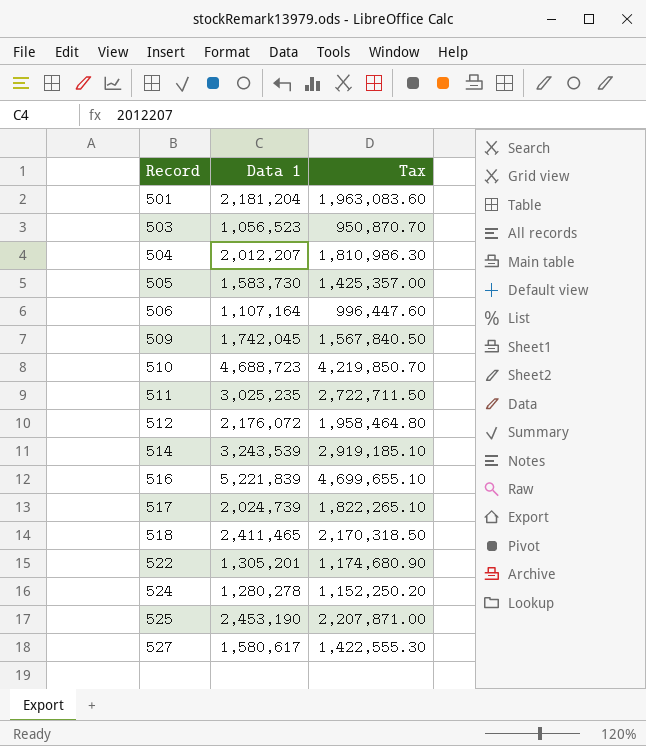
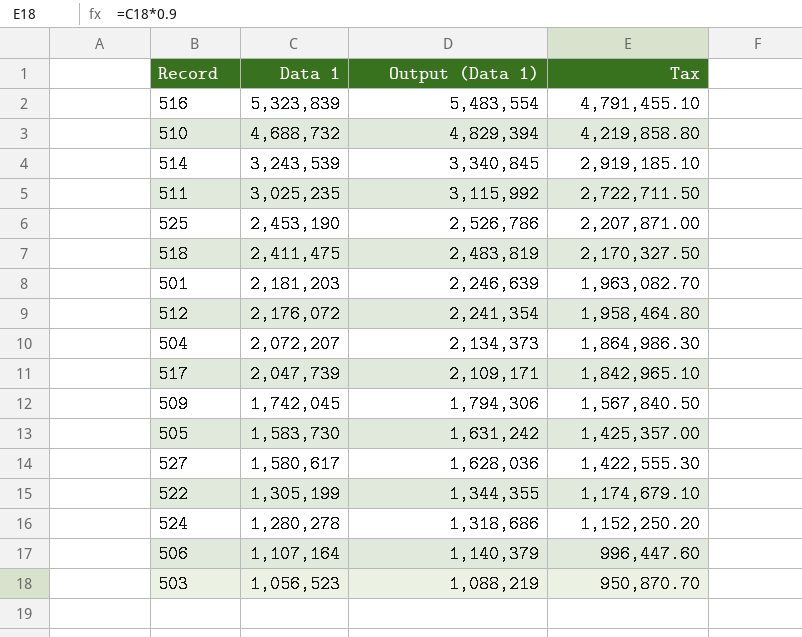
row order: Record ascending -> Data 1 descending
column Output (Data 1) | formula: none -> [Data 1] * 1.03
516 | Data 1: 5,221,839 -> 5,323,839
516 | Tax: 4,699,655.10 -> 4,791,455.10
510 | Data 1: 4,688,723 -> 4,688,732
510 | Tax: 4,219,850.70 -> 4,219,858.80
518 | Data 1: 2,411,465 -> 2,411,475
518 | Tax: 2,170,318.50 -> 2,170,327.50
501 | Data 1: 2,181,204 -> 2,181,203
501 | Tax: 1,963,083.60 -> 1,963,082.70
504 | Data 1: 2,012,207 -> 2,072,207
504 | Tax: 1,810,986.30 -> 1,864,986.30
517 | Data 1: 2,024,739 -> 2,047,739
517 | Tax: 1,822,265.10 -> 1,842,965.10
522 | Data 1: 1,305,201 -> 1,305,199
522 | Tax: 1,174,680.90 -> 1,174,679.10

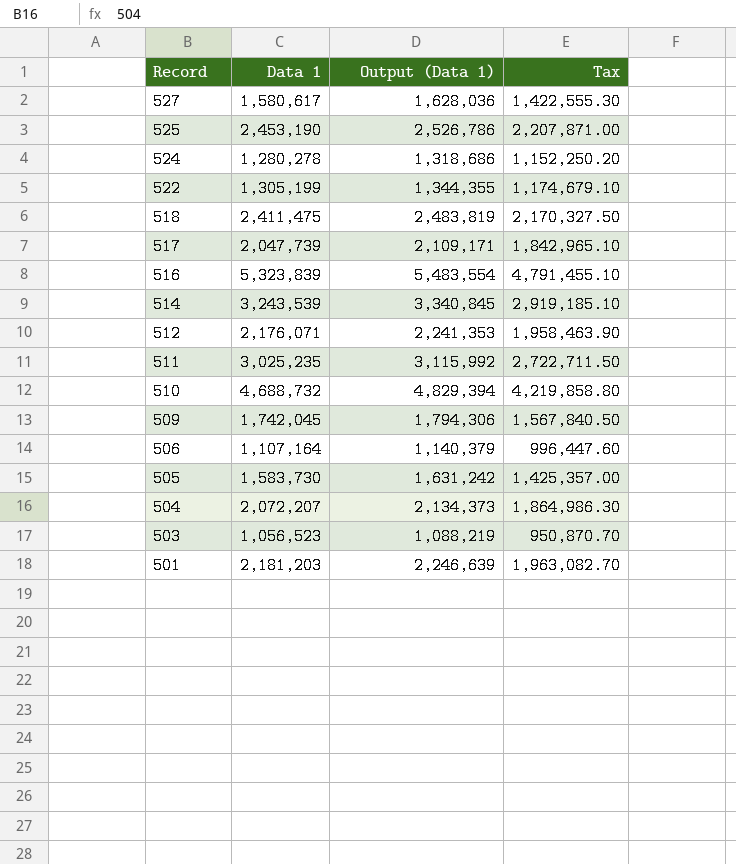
row order: Data 1 descending -> Record descending
512 | Data 1: 2,176,072 -> 2,176,071
512 | Output (Data 1): 2,241,354 -> 2,241,353
512 | Tax: 1,958,464.80 -> 1,958,463.90

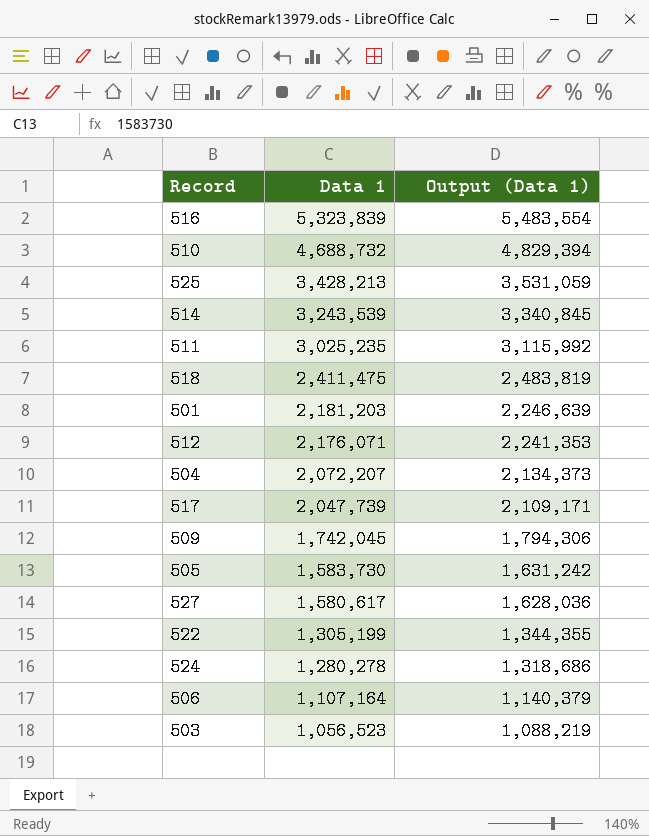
row order: Record descending -> Data 1 descending
column Tax | formula: [Data 1] * 0.9 -> none
525 | Data 1: 2,453,190 -> 3,428,213
525 | Output (Data 1): 2,526,786 -> 3,531,059

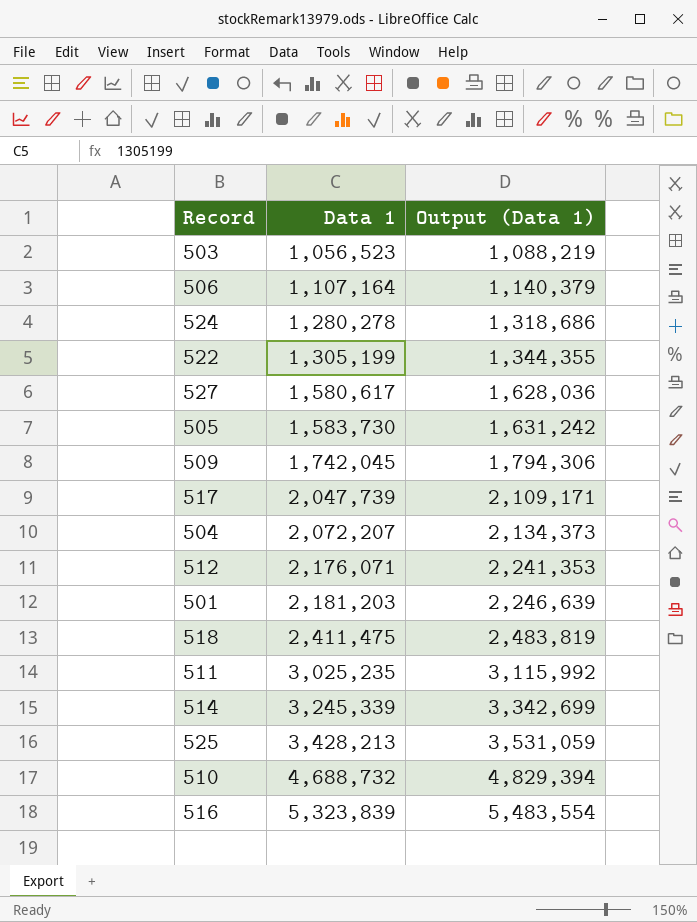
row order: Data 1 descending -> Data 1 ascending
514 | Data 1: 3,243,539 -> 3,245,339
514 | Output (Data 1): 3,340,845 -> 3,342,699

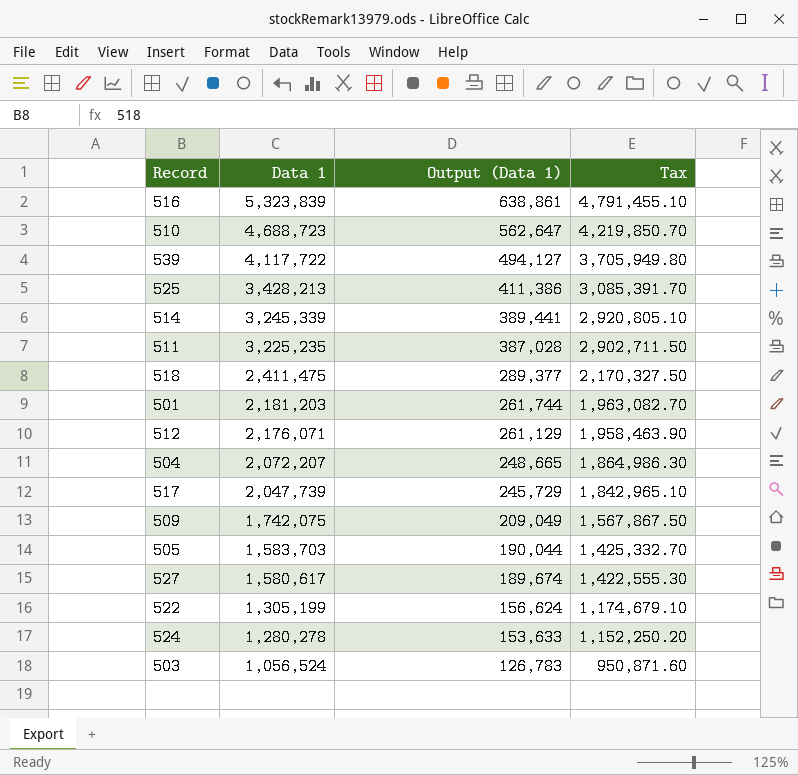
row order: Data 1 ascending -> Data 1 descending
column Output (Data 1) | formula: [Data 1] * 1.03 -> [Data 1] * 0.12
column Tax | formula: none -> [Data 1] * 0.9
row 506: 1,107,164 | 1,140,379 -> none
510 | Data 1: 4,688,732 -> 4,688,723
row 539: none -> 4,117,722 | 494,127 | 3,705,949.80
511 | Data 1: 3,025,235 -> 3,225,235
509 | Data 1: 1,742,045 -> 1,742,075
505 | Data 1: 1,583,730 -> 1,583,703
503 | Data 1: 1,056,523 -> 1,056,524

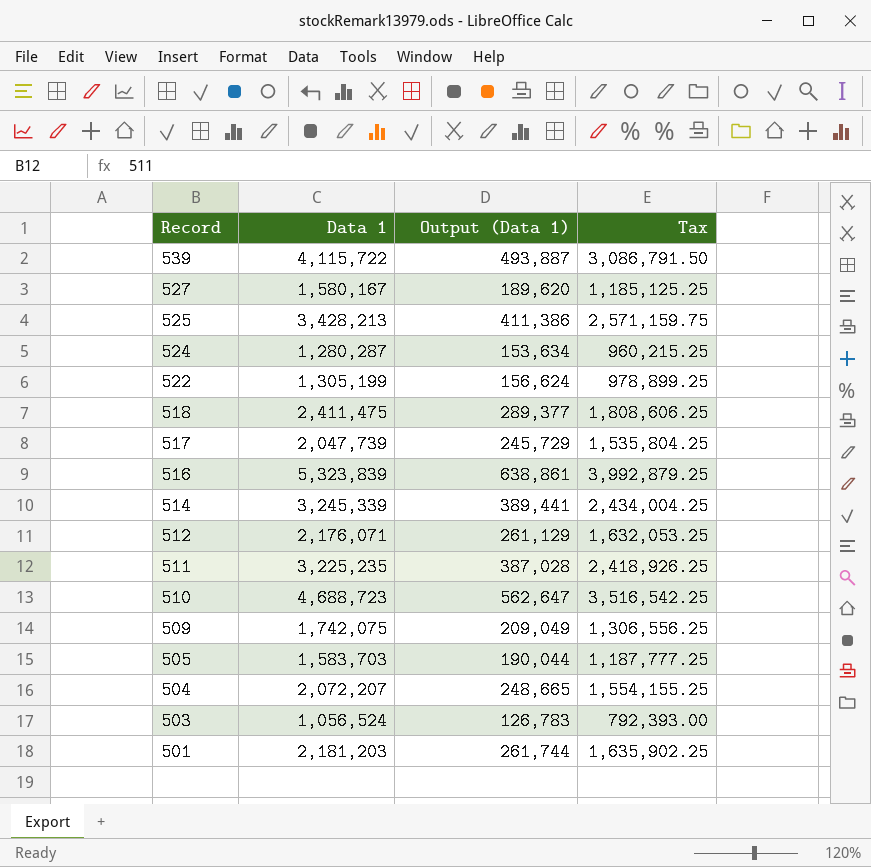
row order: Data 1 descending -> Record descending
column Tax | formula: [Data 1] * 0.9 -> [Data 1] * 0.75
539 | Data 1: 4,117,722 -> 4,115,722
539 | Output (Data 1): 494,127 -> 493,887
527 | Data 1: 1,580,617 -> 1,580,167
527 | Output (Data 1): 189,674 -> 189,620
524 | Data 1: 1,280,278 -> 1,280,287
524 | Output (Data 1): 153,633 -> 153,634

